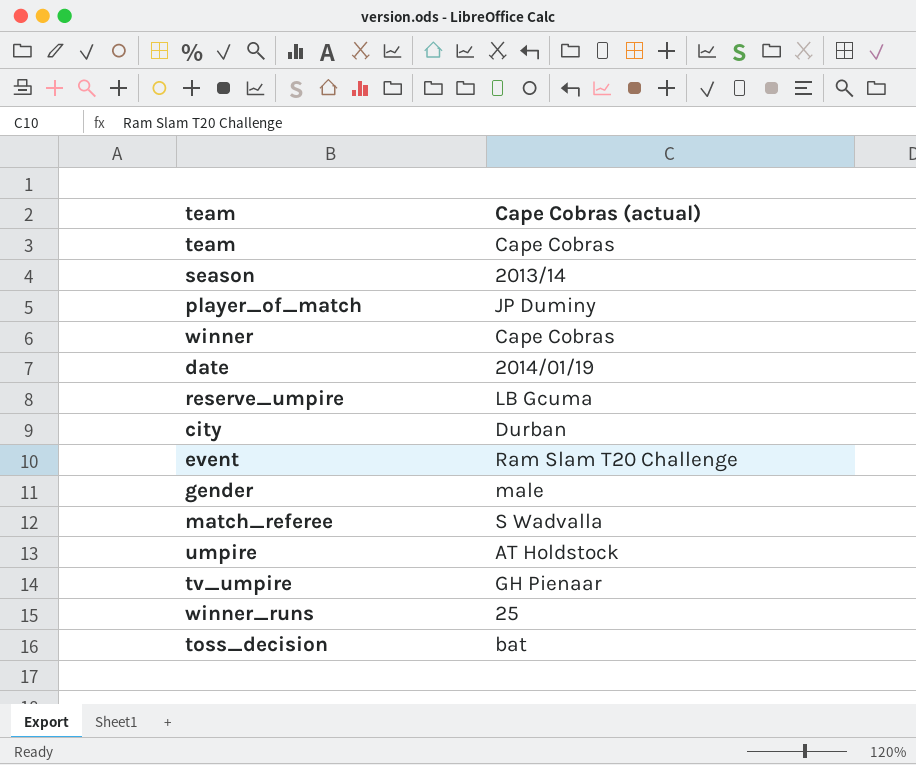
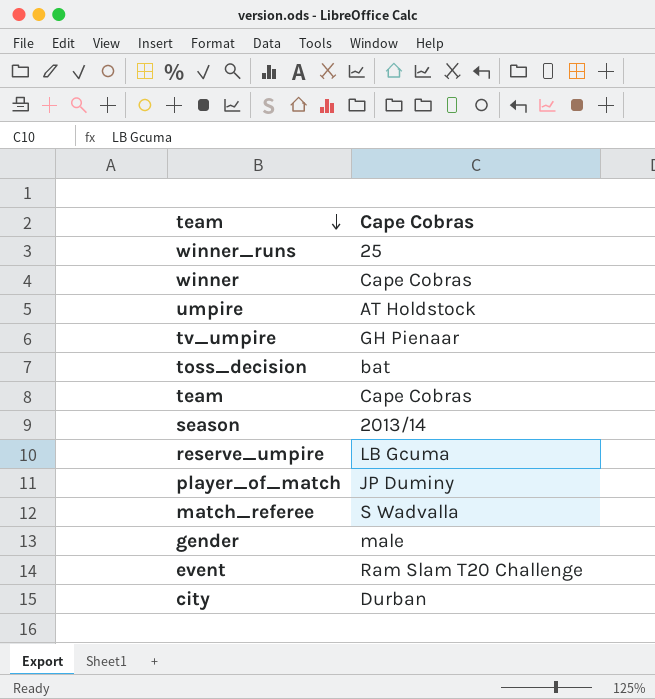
row order: none -> team descending
column name: Cape Cobras (actual) -> Cape Cobras
row date: 2014/01/19 -> none

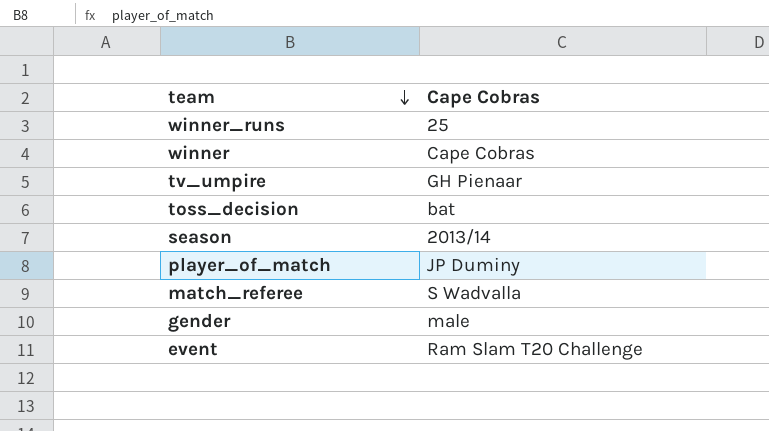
row umpire: AT Holdstock -> none
row team: Cape Cobras -> none
row reserve_umpire: LB Gcuma -> none
row city: Durban -> none

